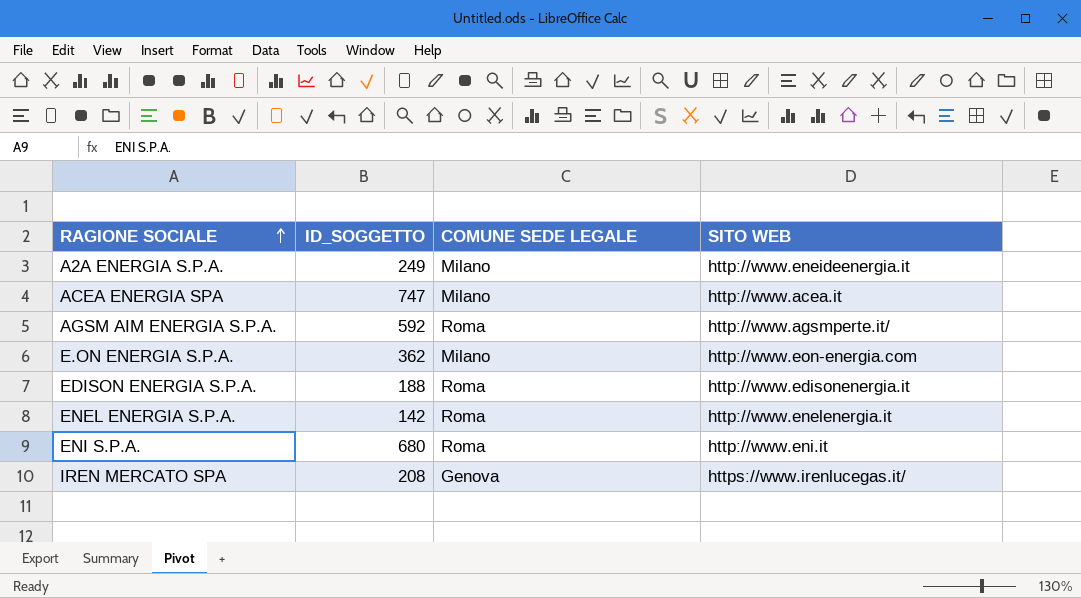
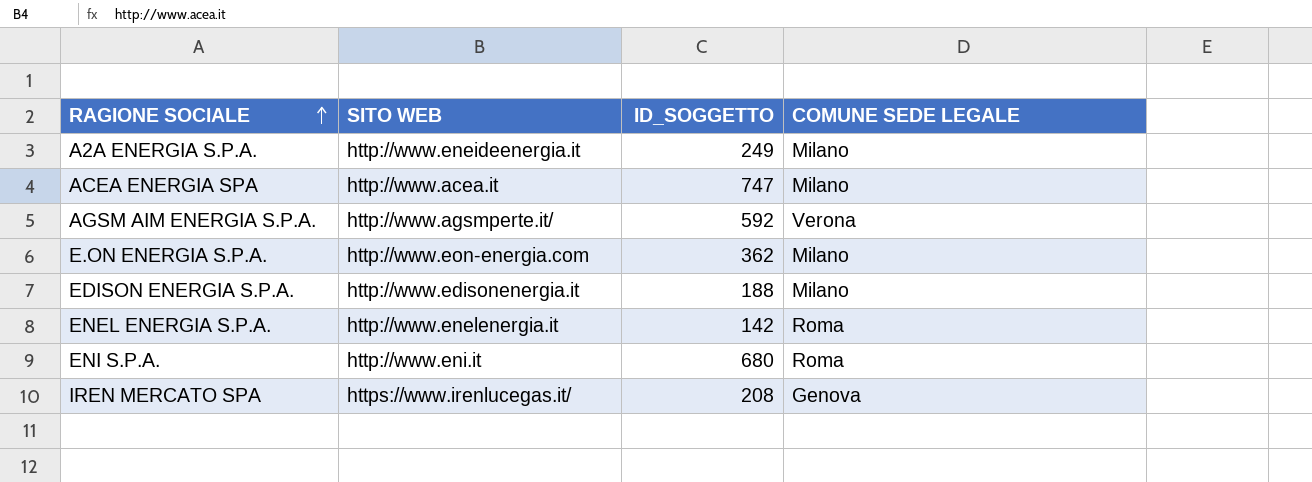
column SITO WEB | position: 4 -> 2
AGSM AIM ENERGIA S.P.A. | COMUNE SEDE LEGALE: Roma -> Verona
EDISON ENERGIA S.P.A. | COMUNE SEDE LEGALE: Roma -> Milano

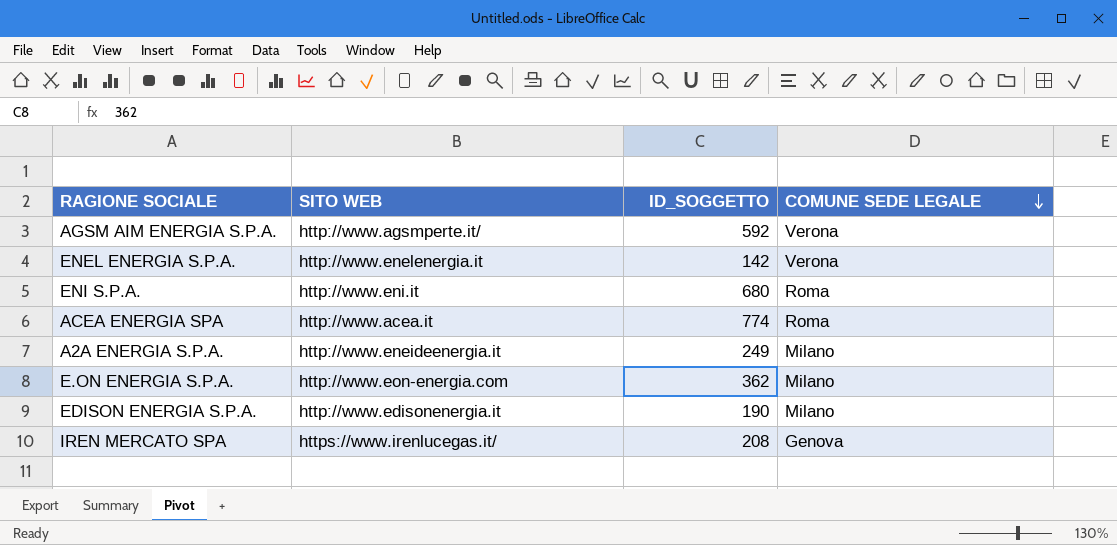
row order: RAGIONE SOCIALE ascending -> COMUNE SEDE LEGALE descending
ENEL ENERGIA S.P.A. | COMUNE SEDE LEGALE: Roma -> Verona
ACEA ENERGIA SPA | ID_SOGGETTO: 747 -> 774
ACEA ENERGIA SPA | COMUNE SEDE LEGALE: Milano -> Roma
EDISON ENERGIA S.P.A. | ID_SOGGETTO: 188 -> 190

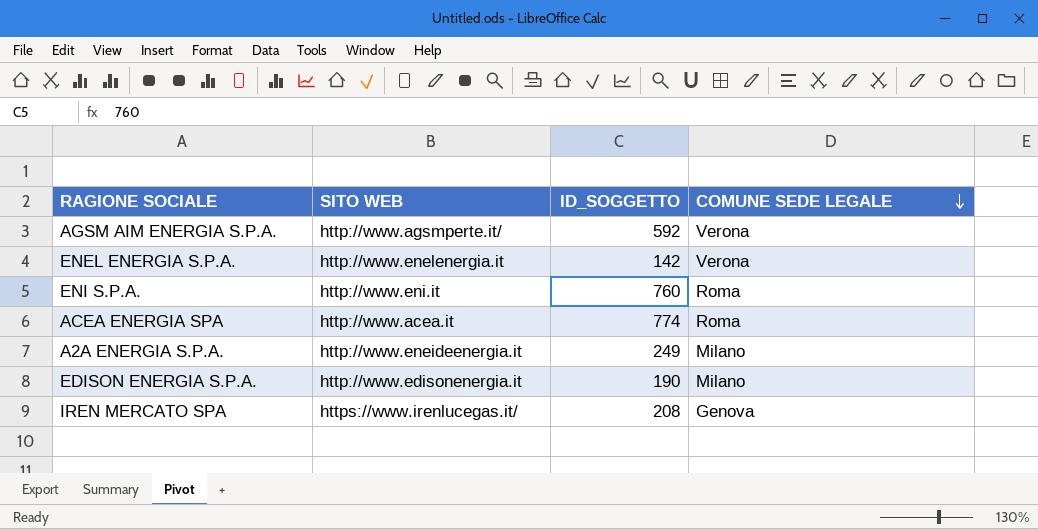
row E.ON ENERGIA S.P.A.: http://www.eon-energia.com | 362 | Milano -> none
ENI S.P.A. | ID_SOGGETTO: 680 -> 760

